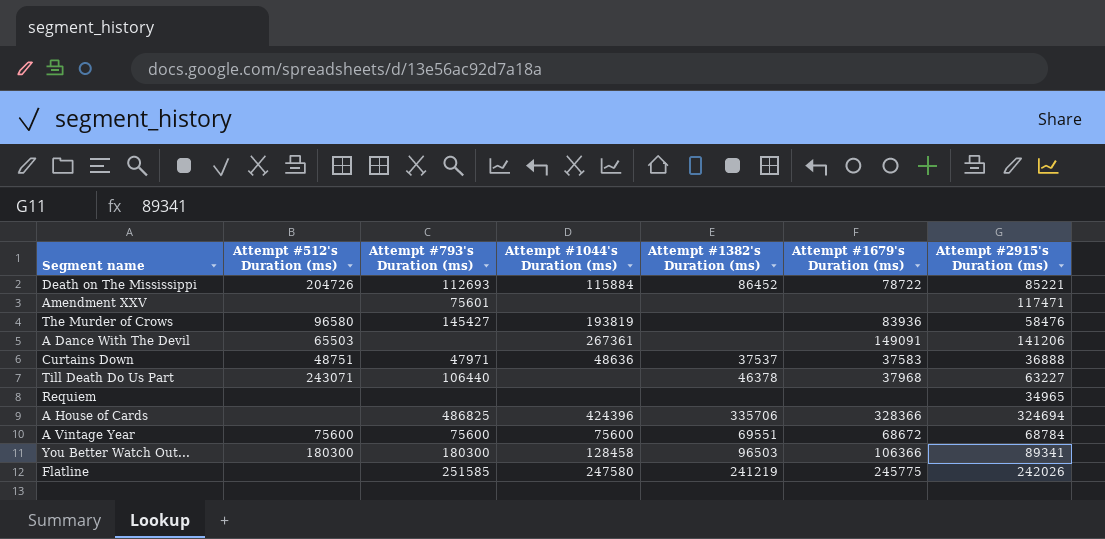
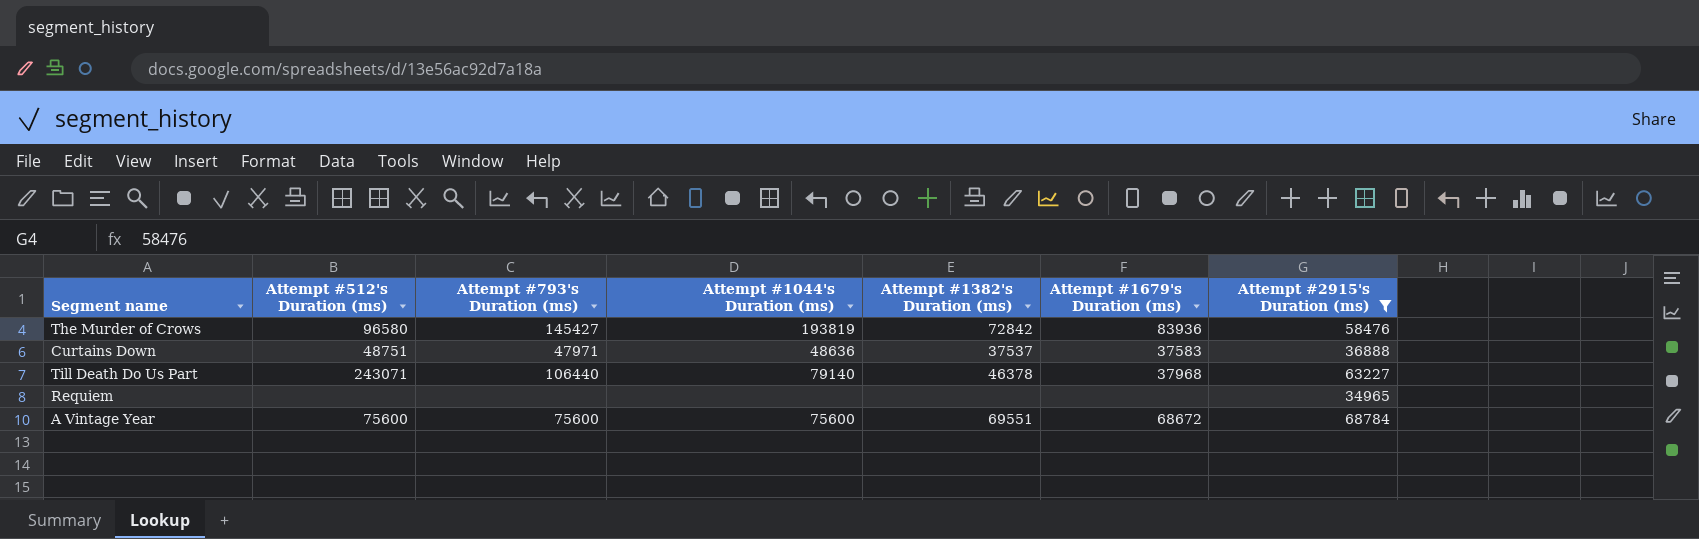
filter: none -> Attempt #2915's Duration (ms) <= 68784
The Murder of Crows | Attempt #1382's Duration (ms): none -> 72842
Till Death Do Us Part | Attempt #1044's Duration (ms): none -> 79140

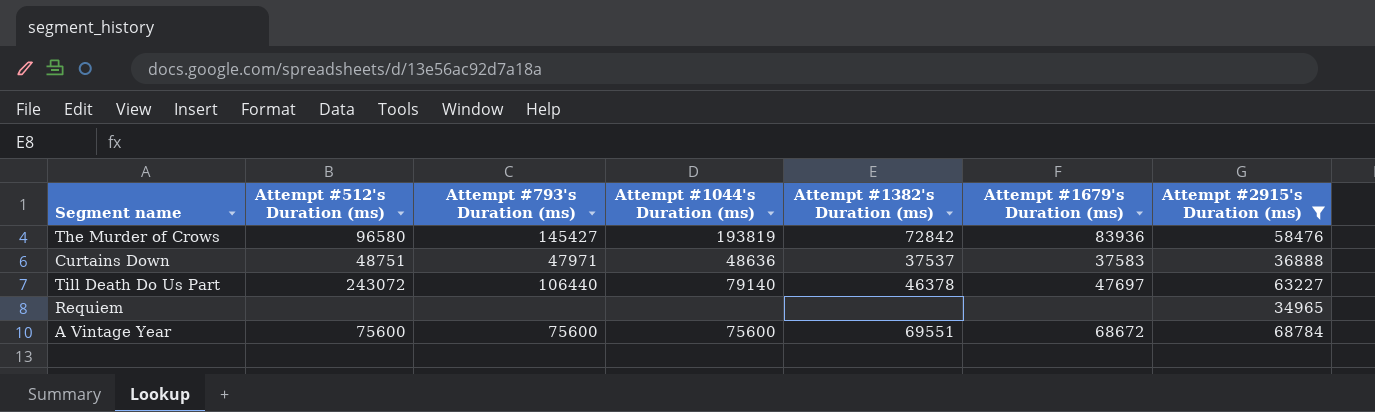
Till Death Do Us Part | Attempt #512's Duration (ms): 243071 -> 243072
Till Death Do Us Part | Attempt #1679's Duration (ms): 37968 -> 47697

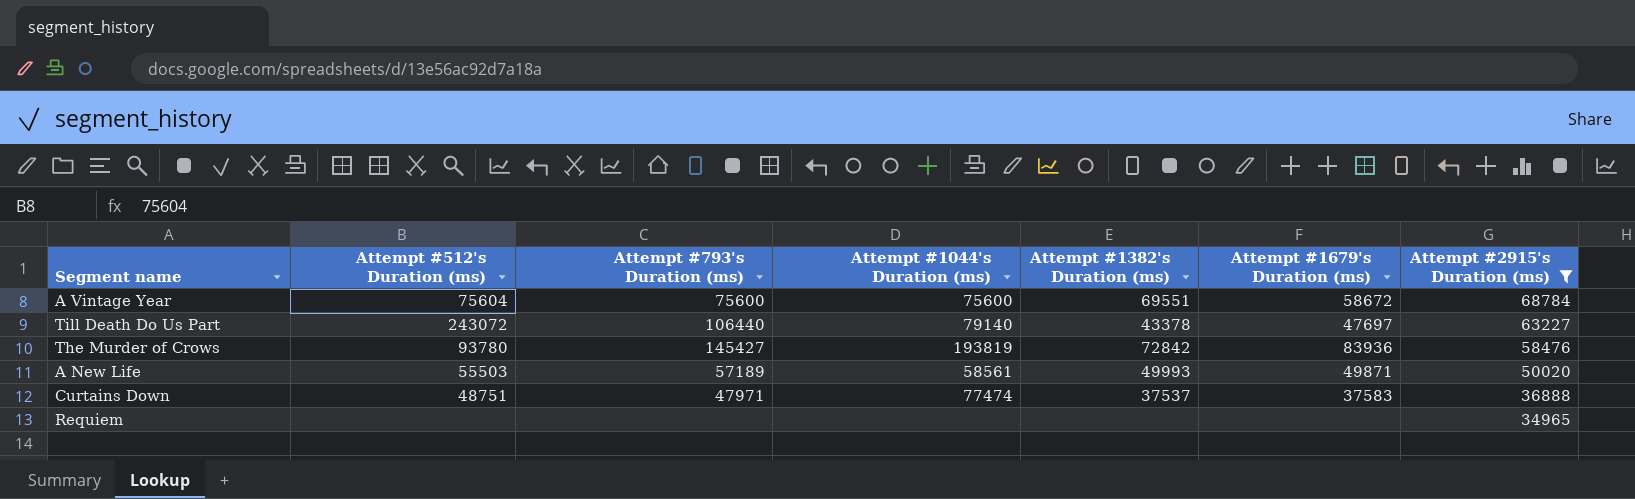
row order: none -> Attempt #2915's Duration (ms) descending
A Vintage Year | Attempt #512's Duration (ms): 75600 -> 75604
A Vintage Year | Attempt #1679's Duration (ms): 68672 -> 58672
Till Death Do Us Part | Attempt #1382's Duration (ms): 46378 -> 43378
The Murder of Crows | Attempt #512's Duration (ms): 96580 -> 93780
row A New Life: none -> 55503 | 57189 | 58561 | 49993 | 49871 | 50020
Curtains Down | Attempt #1044's Duration (ms): 48636 -> 77474

